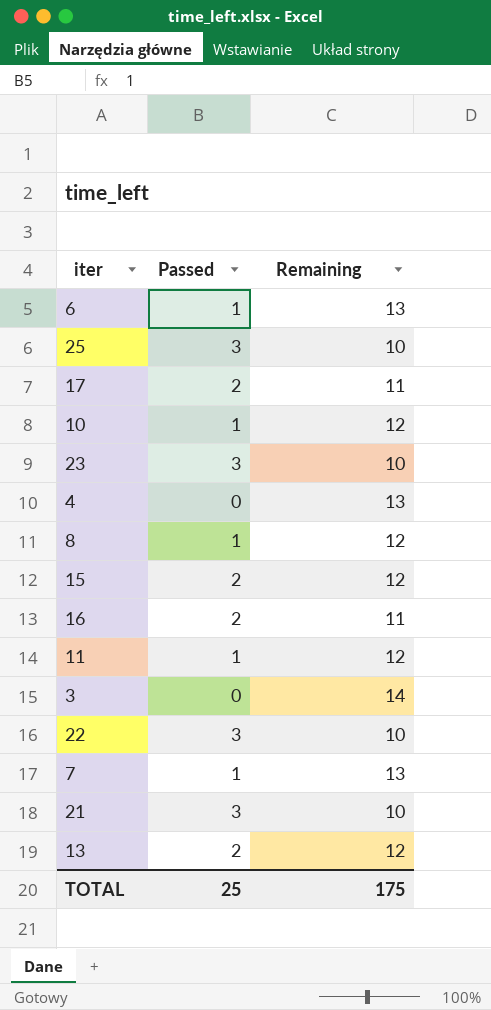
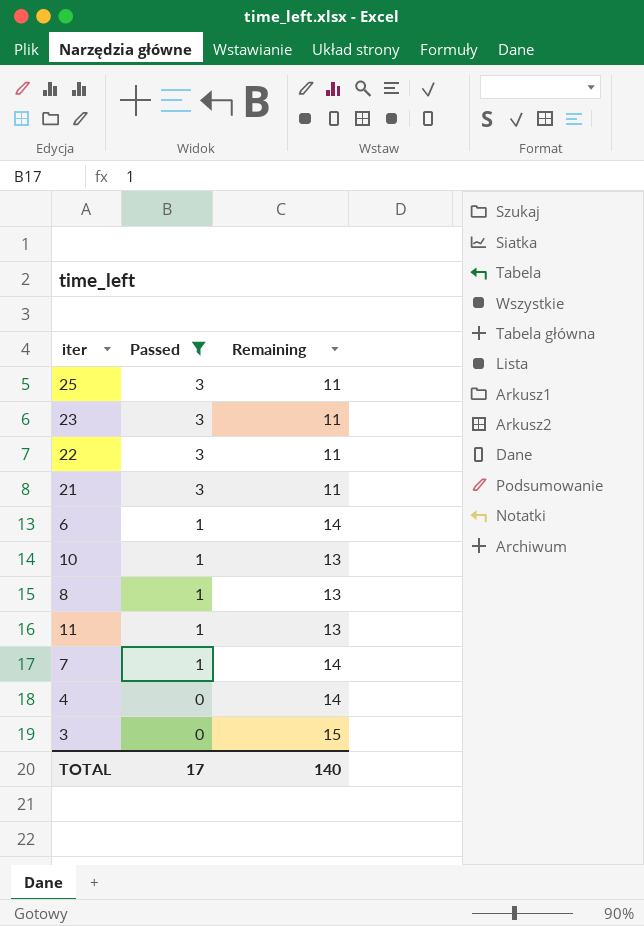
filter: none -> Passed != 2
row order: none -> Passed descending
25 | Remaining: 10 -> 11
23 | Remaining: 10 -> 11
22 | Remaining: 10 -> 11
21 | Remaining: 10 -> 11
6 | Remaining: 13 -> 14
10 | Remaining: 12 -> 13
8 | Remaining: 12 -> 13
11 | Remaining: 12 -> 13
7 | Remaining: 13 -> 14
4 | Remaining: 13 -> 14
3 | Remaining: 14 -> 15
TOTAL | Passed: 25 -> 17
TOTAL | Remaining: 175 -> 140

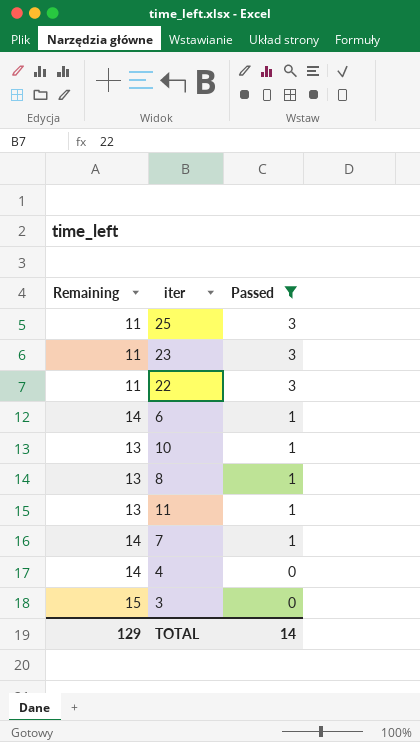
column Remaining | position: 3 -> 1
row 21: 3 | 11 -> none
TOTAL | Remaining: 140 -> 129
TOTAL | Passed: 17 -> 14

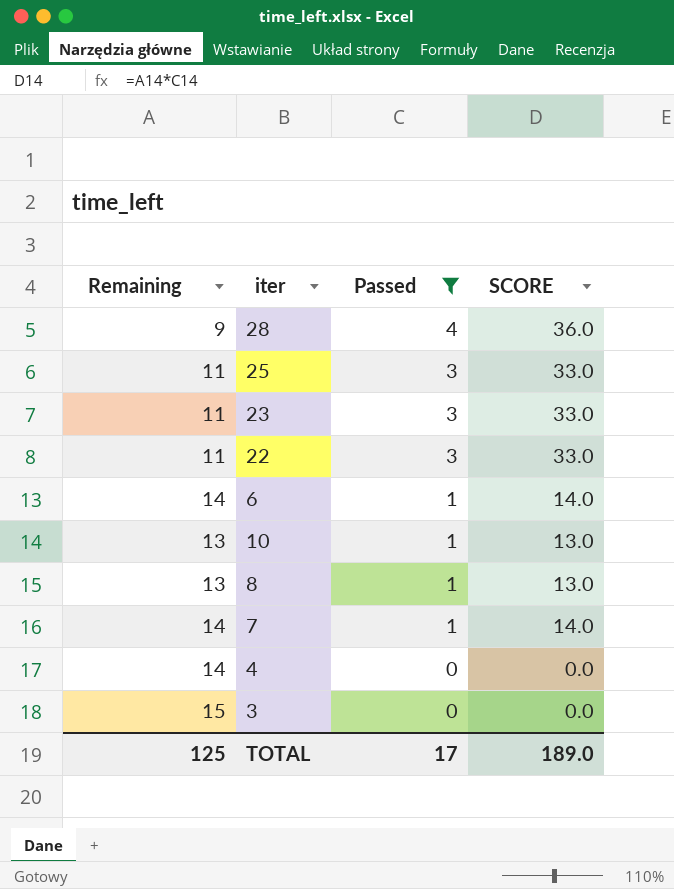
column SCORE | formula: none -> [Remaining] * [Passed]
row 11: 13 | 1 -> none
row 28: none -> 9 | 4 | 36.0
TOTAL | Remaining: 129 -> 125
TOTAL | Passed: 14 -> 17

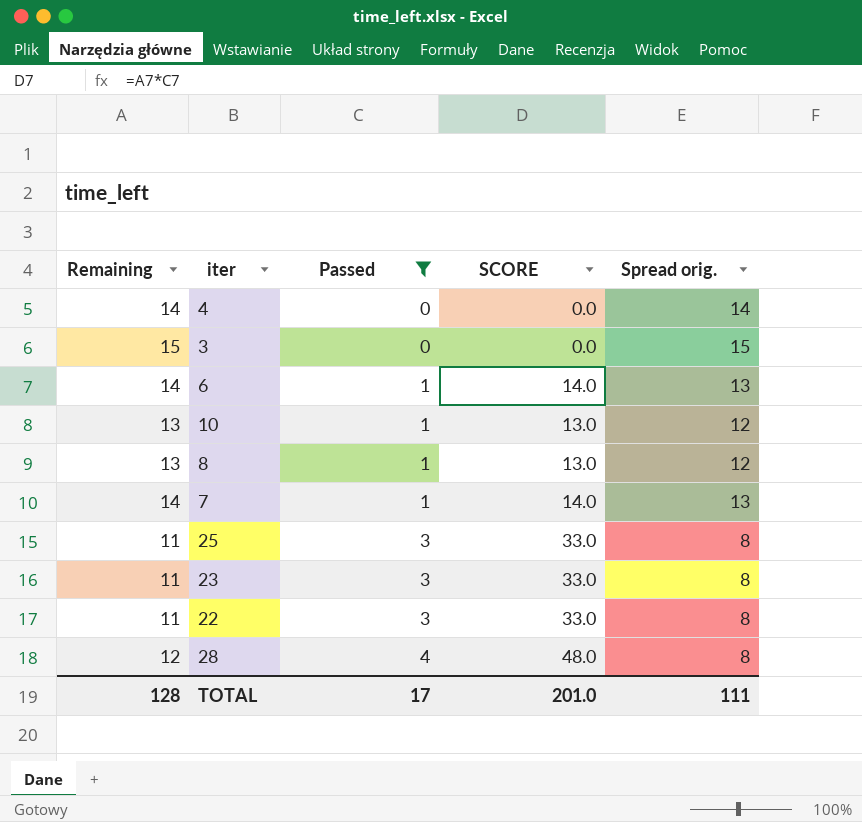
row order: Passed descending -> Passed ascending
column Spread orig. | formula: none -> [Remaining] - [Passed]
28 | Remaining: 9 -> 12
28 | SCORE: 36.0 -> 48.0
TOTAL | Remaining: 125 -> 128
TOTAL | SCORE: 189.0 -> 201.0

